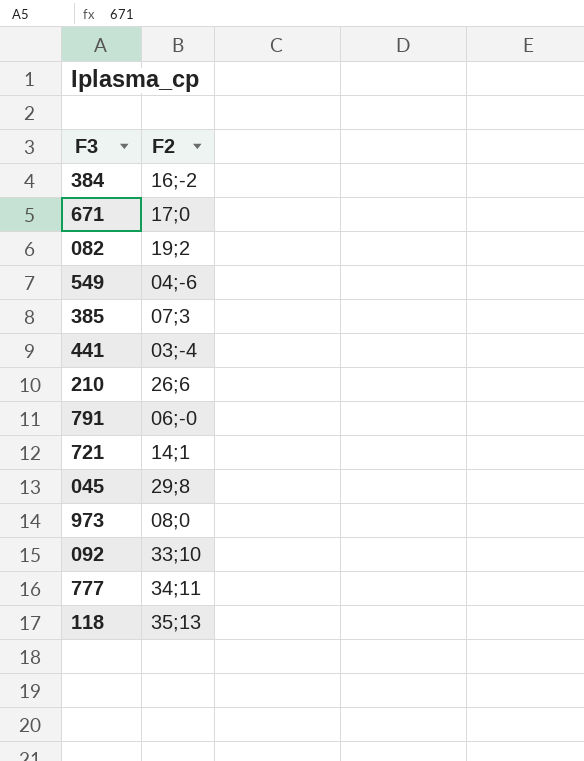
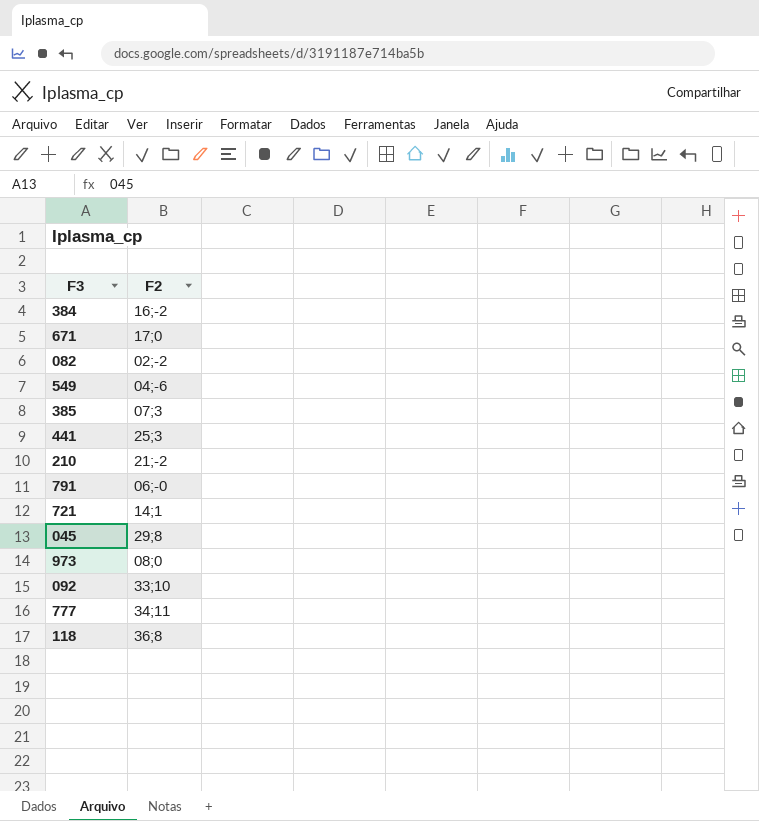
082 | F2: 19;2 -> 02;-2
441 | F2: 03;-4 -> 25;3
210 | F2: 26;6 -> 21;-2
118 | F2: 35;13 -> 36;8

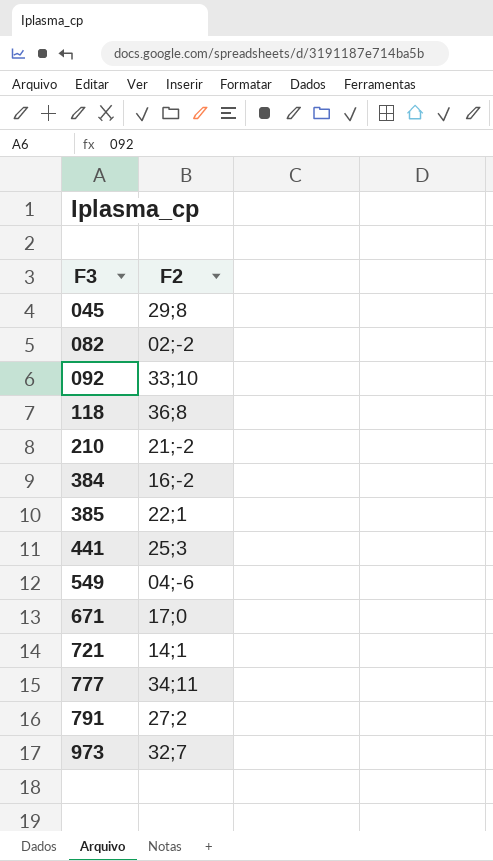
row order: none -> F3 ascending
385 | F2: 07;3 -> 22;1
791 | F2: 06;-0 -> 27;2
973 | F2: 08;0 -> 32;7

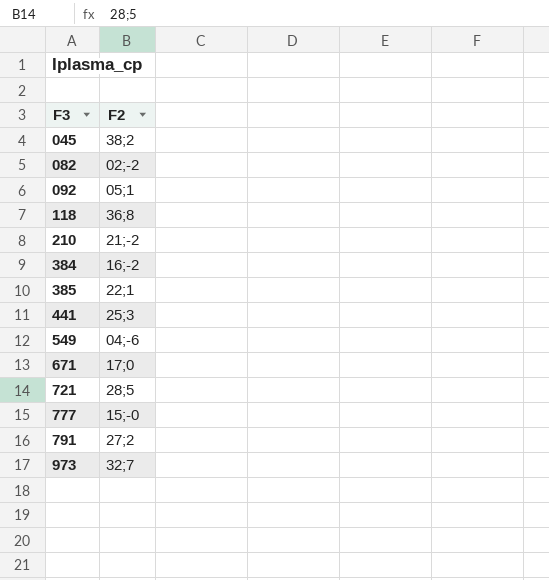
045 | F2: 29;8 -> 38;2
092 | F2: 33;10 -> 05;1
721 | F2: 14;1 -> 28;5
777 | F2: 34;11 -> 15;-0

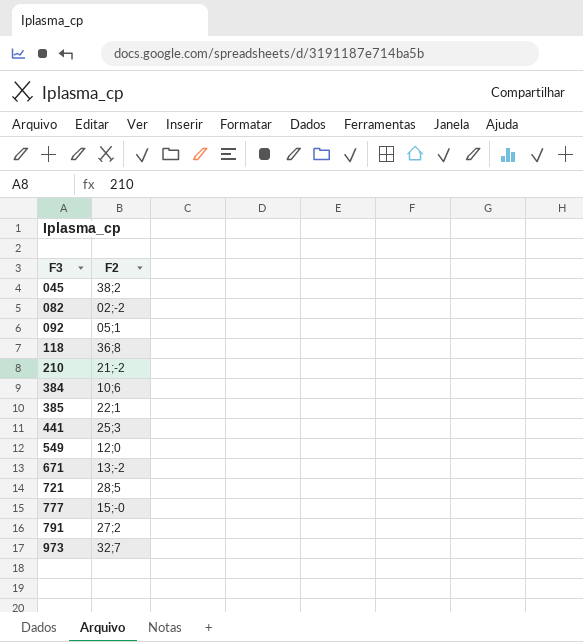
384 | F2: 16;-2 -> 10;6
549 | F2: 04;-6 -> 12;0
671 | F2: 17;0 -> 13;-2

